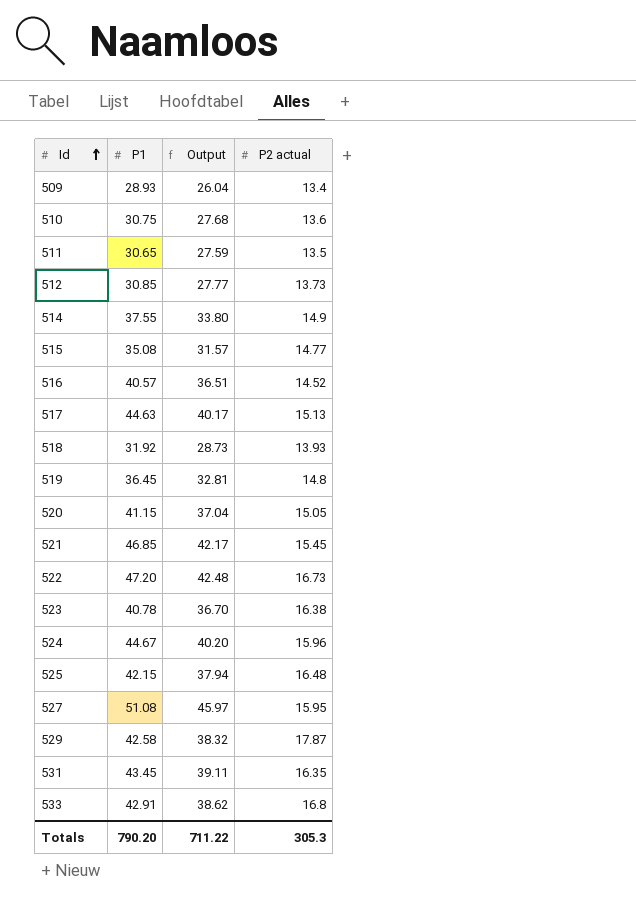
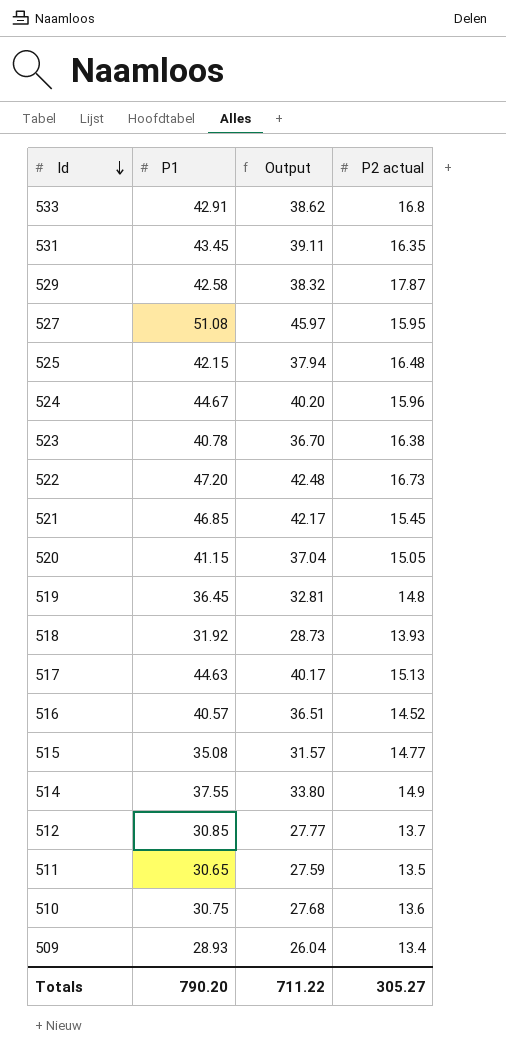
row order: Id ascending -> Id descending
512 | P2 actual: 13.73 -> 13.7
Totals | P2 actual: 305.3 -> 305.27

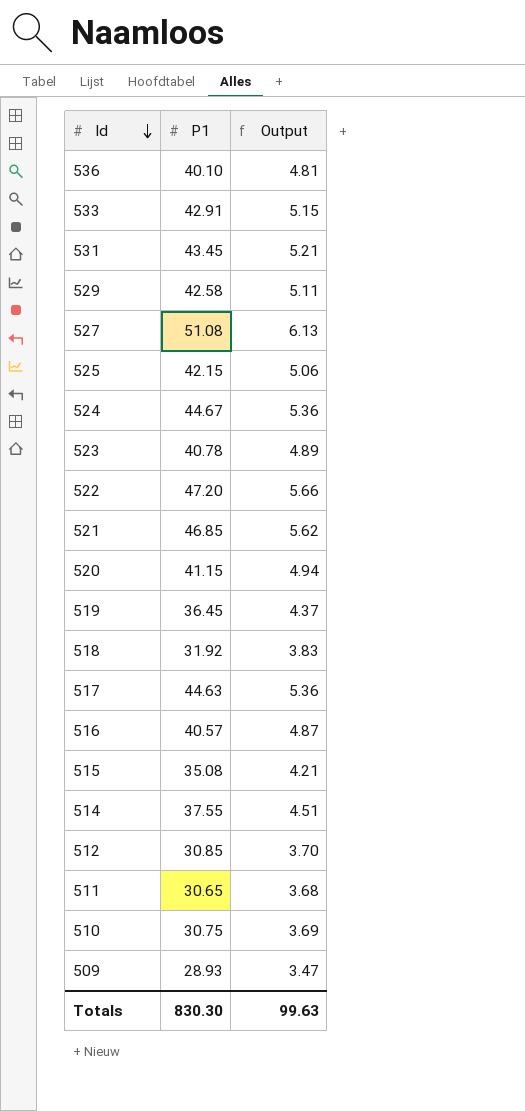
column P2 actual | position: 4 -> none
column Output | formula: [P1] * 0.9 -> [P1] * 0.12
row 536: none -> 40.10 | 4.81
Totals | P1: 790.20 -> 830.30
Totals | Output: 711.22 -> 99.63

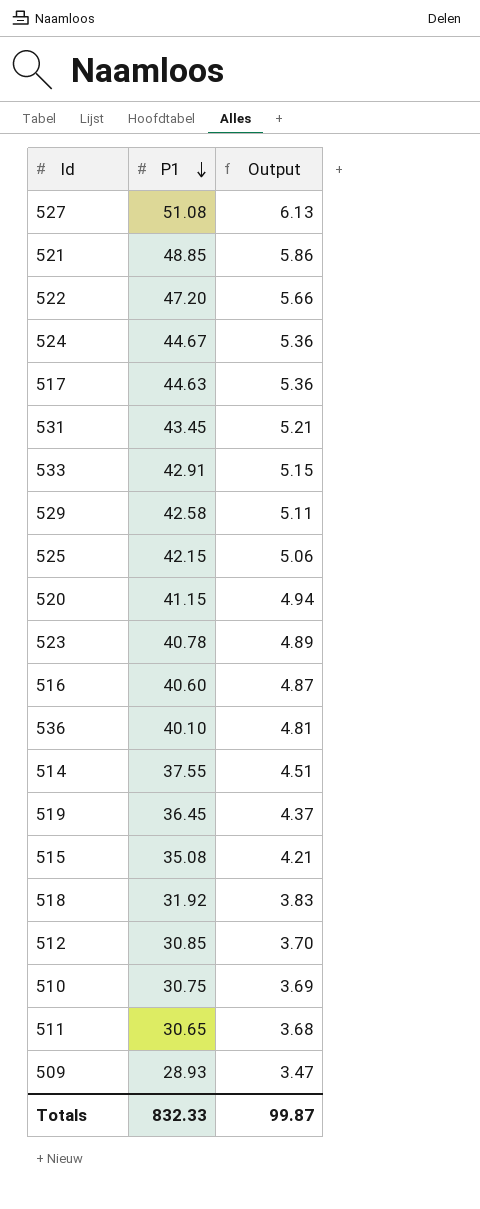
row order: Id descending -> P1 descending
521 | P1: 46.85 -> 48.85
521 | Output: 5.62 -> 5.86
516 | P1: 40.57 -> 40.60
Totals | P1: 830.30 -> 832.33
Totals | Output: 99.63 -> 99.87

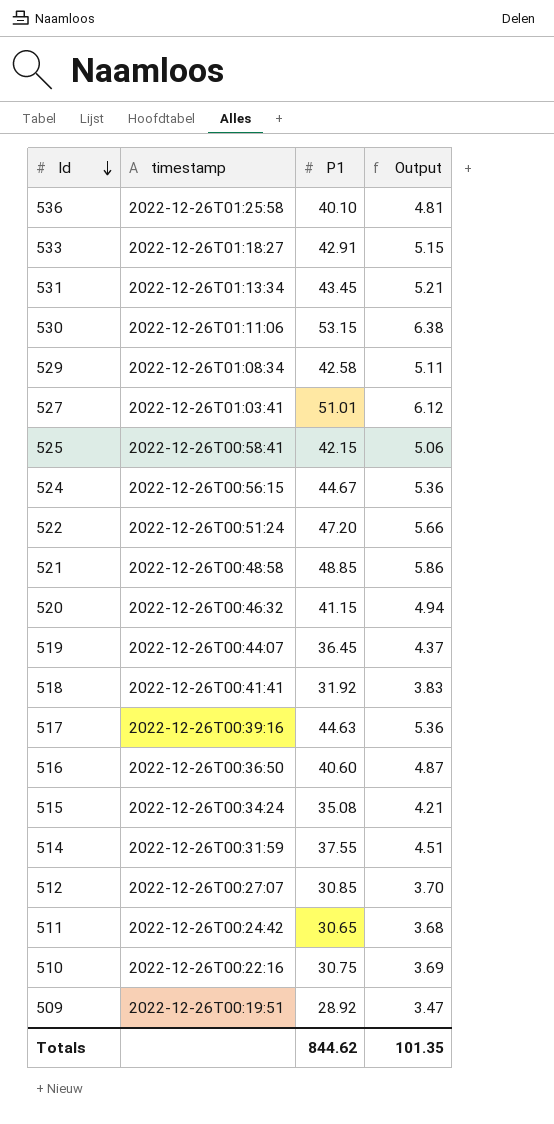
row order: P1 descending -> Id descending
column timestamp | position: none -> 2
row 523: 40.78 | 4.89 -> none
row 530: none -> 2022-12-26T01:11:06 | 53.15 | 6.38
527 | P1: 51.08 -> 51.01
527 | Output: 6.13 -> 6.12
509 | P1: 28.93 -> 28.92
Totals | P1: 832.33 -> 844.62
Totals | Output: 99.87 -> 101.35

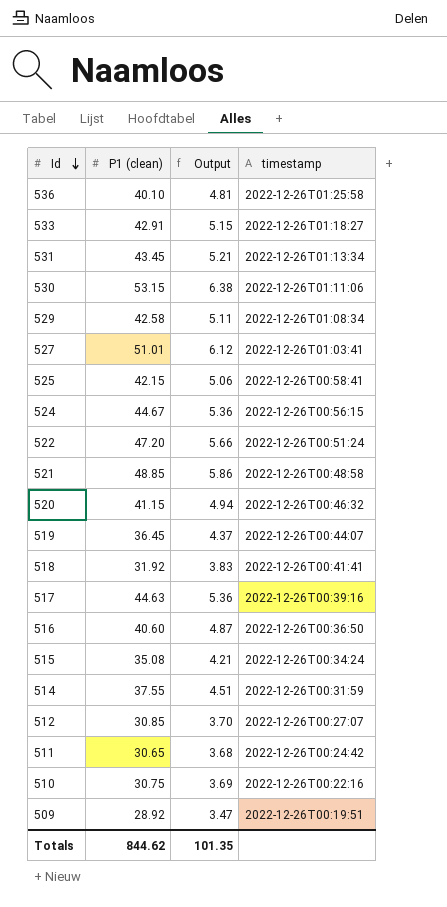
column name: P1 -> P1 (clean)
column timestamp | position: 2 -> 4

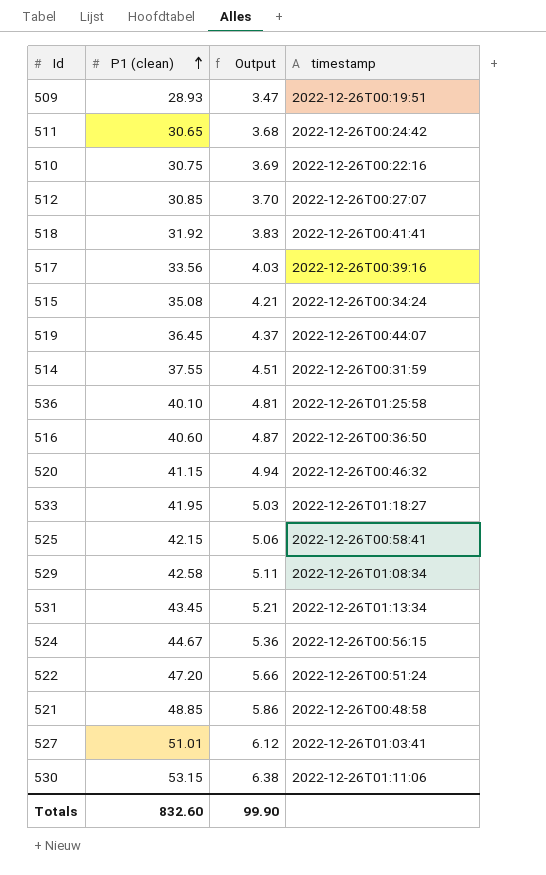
row order: Id descending -> P1 (clean) ascending
509 | P1 (clean): 28.92 -> 28.93
517 | P1 (clean): 44.63 -> 33.56
517 | Output: 5.36 -> 4.03
533 | P1 (clean): 42.91 -> 41.95
533 | Output: 5.15 -> 5.03
Totals | P1 (clean): 844.62 -> 832.60
Totals | Output: 101.35 -> 99.90

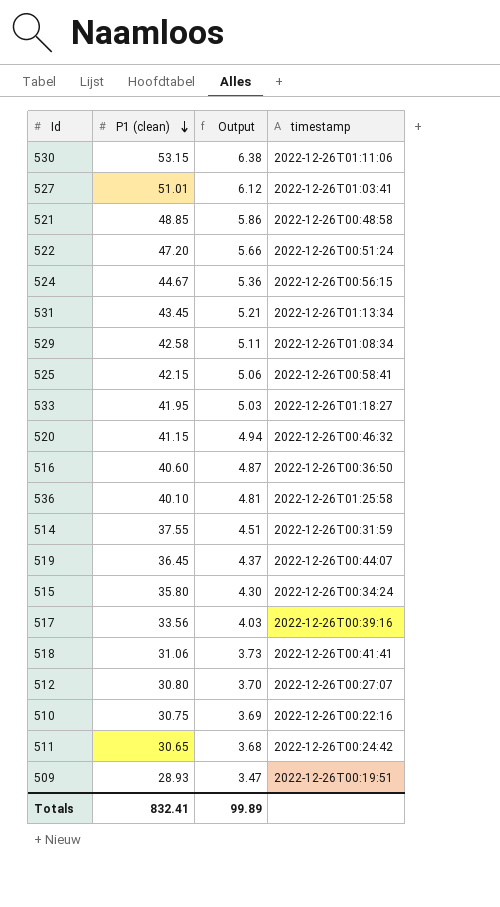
row order: P1 (clean) ascending -> P1 (clean) descending
515 | P1 (clean): 35.08 -> 35.80
515 | Output: 4.21 -> 4.30
518 | P1 (clean): 31.92 -> 31.06
518 | Output: 3.83 -> 3.73
512 | P1 (clean): 30.85 -> 30.80
Totals | P1 (clean): 832.60 -> 832.41
Totals | Output: 99.90 -> 99.89

